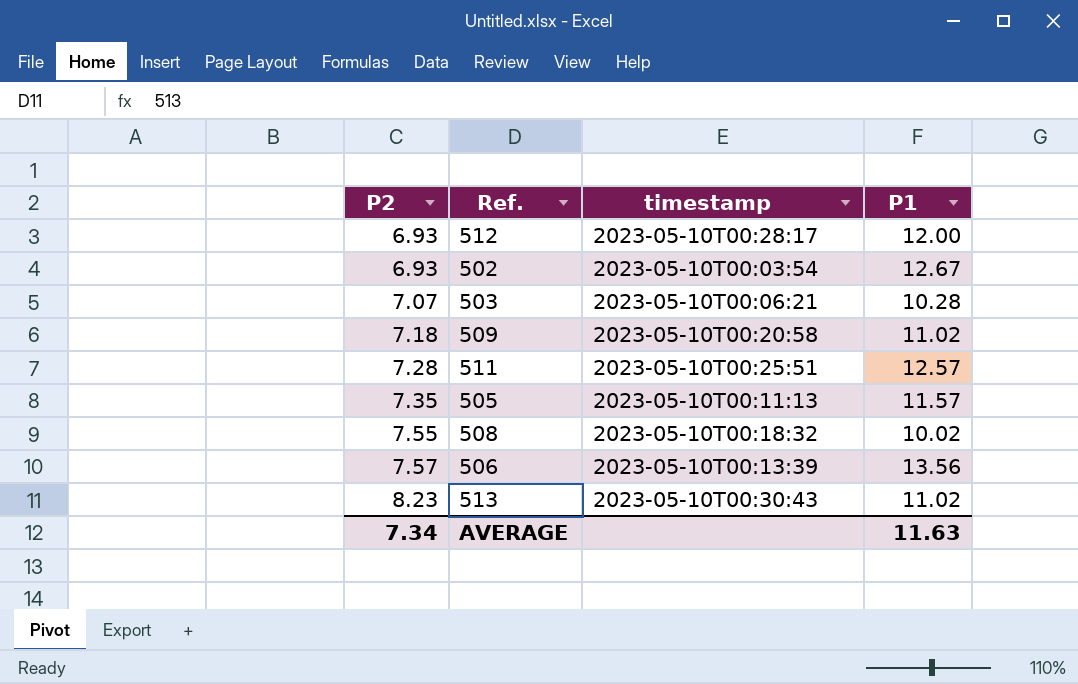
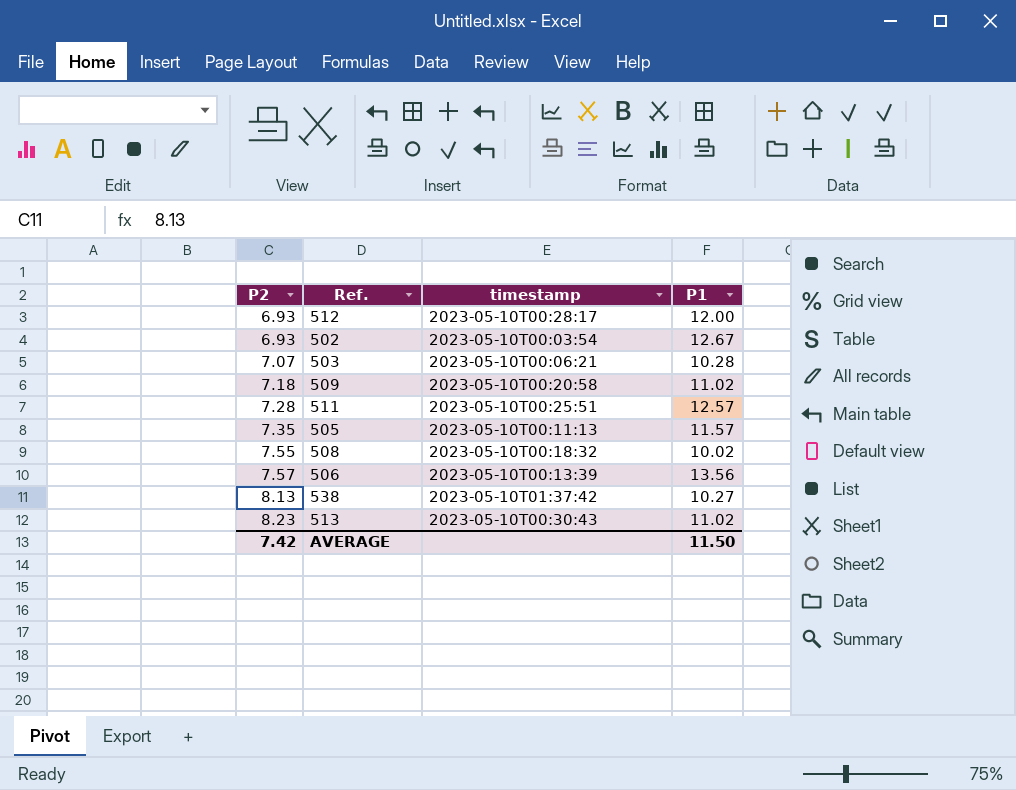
row 538: none -> 8.13 | 2023-05-10T01:37:42 | 10.27
AVERAGE | P2: 7.34 -> 7.42
AVERAGE | P1: 11.63 -> 11.50

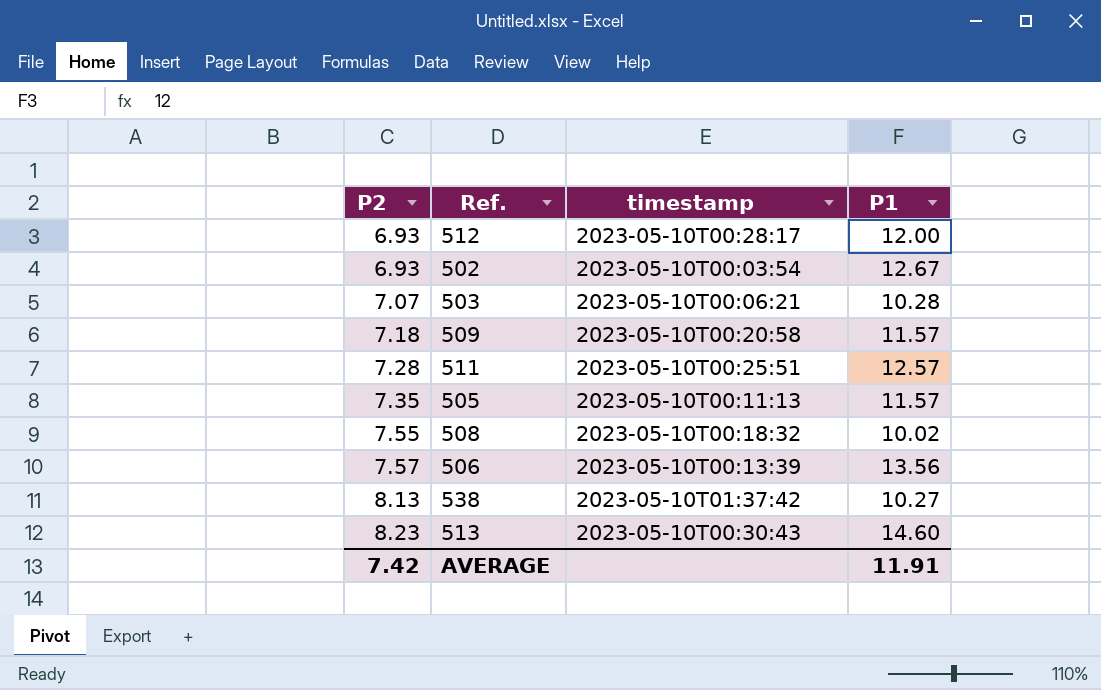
509 | P1: 11.02 -> 11.57
513 | P1: 11.02 -> 14.60
AVERAGE | P1: 11.50 -> 11.91

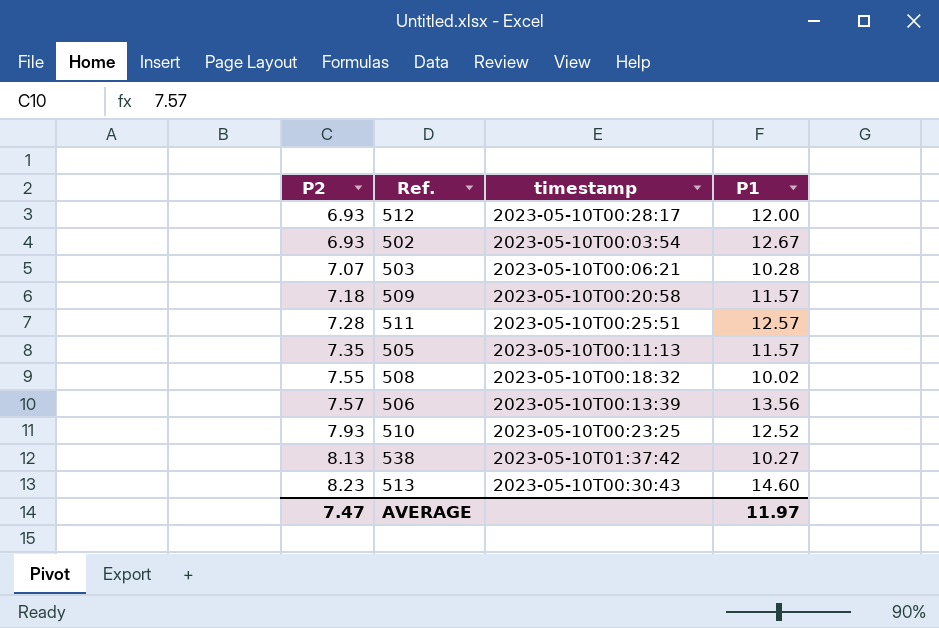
row 510: none -> 7.93 | 2023-05-10T00:23:25 | 12.52
AVERAGE | P2: 7.42 -> 7.47
AVERAGE | P1: 11.91 -> 11.97

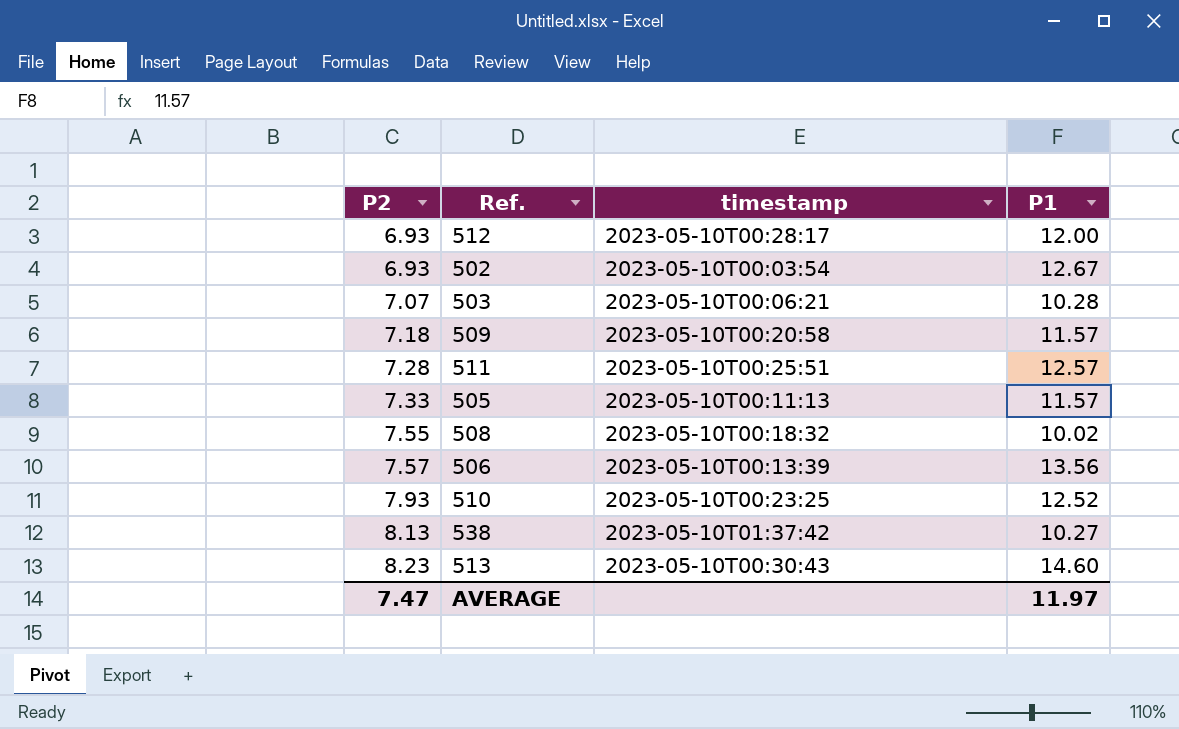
505 | P2: 7.35 -> 7.33

